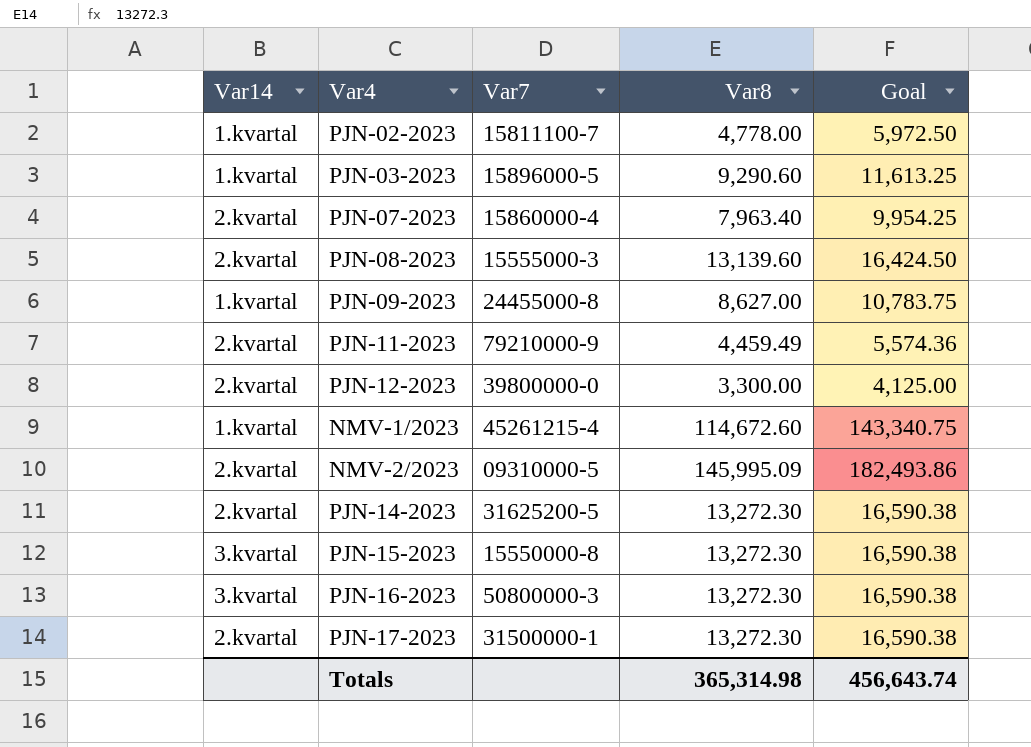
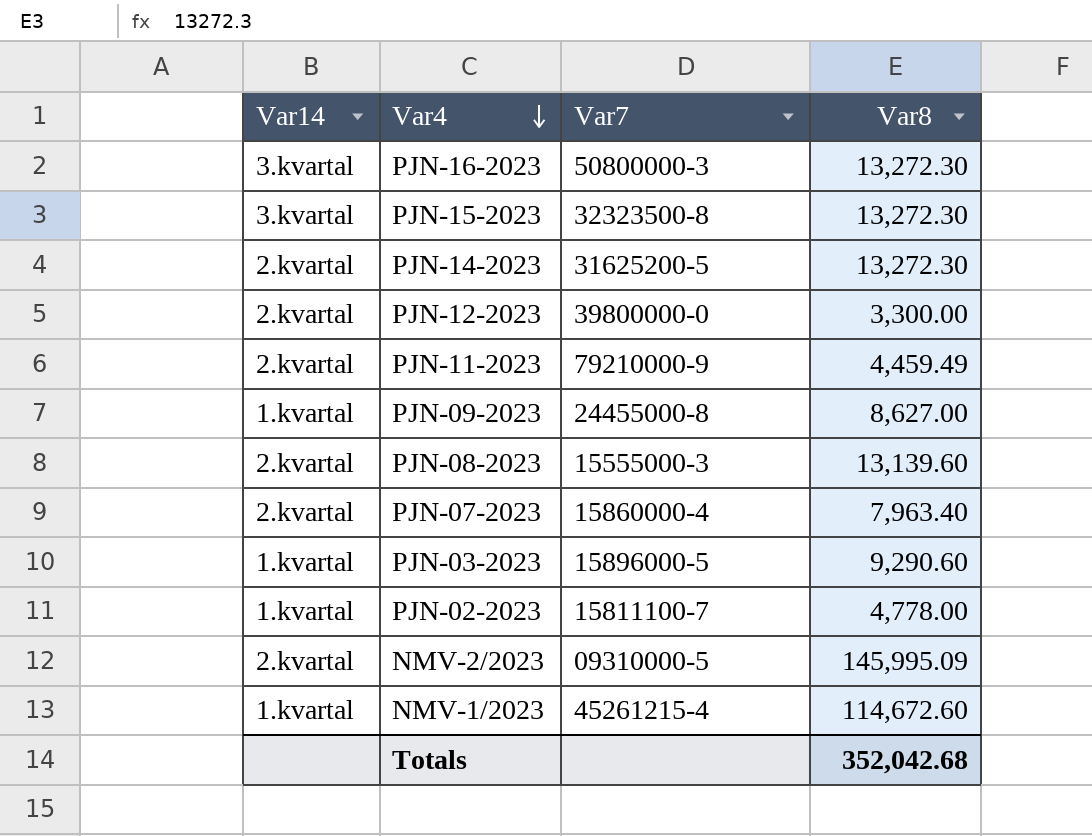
row order: none -> Var4 descending
column Goal | formula: [Var8] * 1.25 -> none
row PJN-17-2023: 2.kvartal | 31500000-1 | 13,272.30 | 16,590.38 -> none
PJN-15-2023 | Var7: 15550000-8 -> 32323500-8
Totals | Var8: 365,314.98 -> 352,042.68

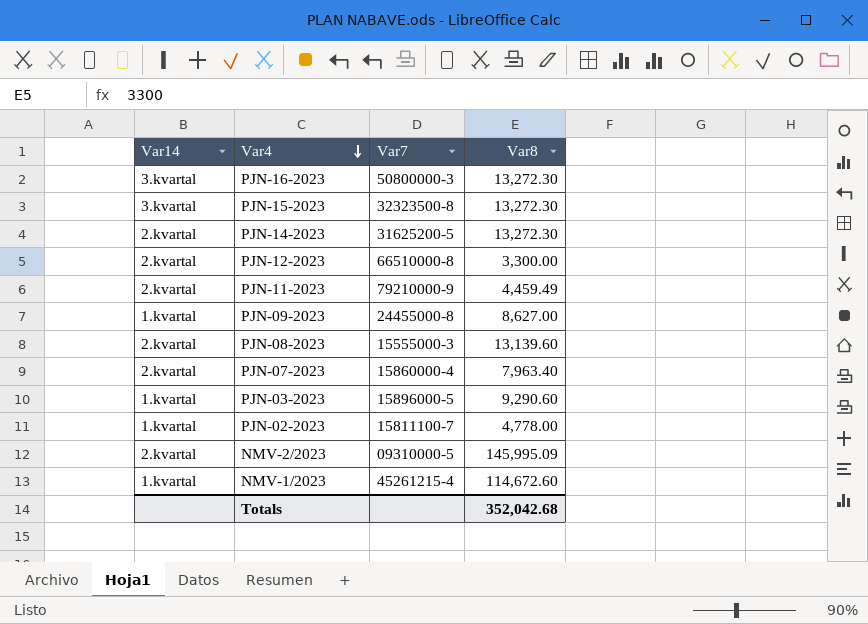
PJN-12-2023 | Var7: 39800000-0 -> 66510000-8

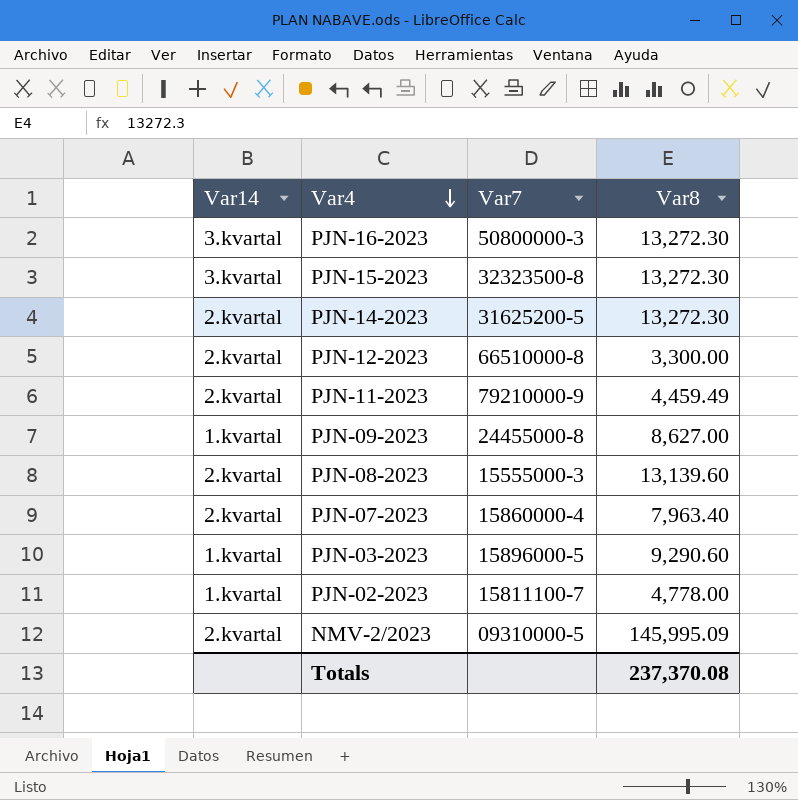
row NMV-1/2023: 1.kvartal | 45261215-4 | 114,672.60 -> none
Totals | Var8: 352,042.68 -> 237,370.08

